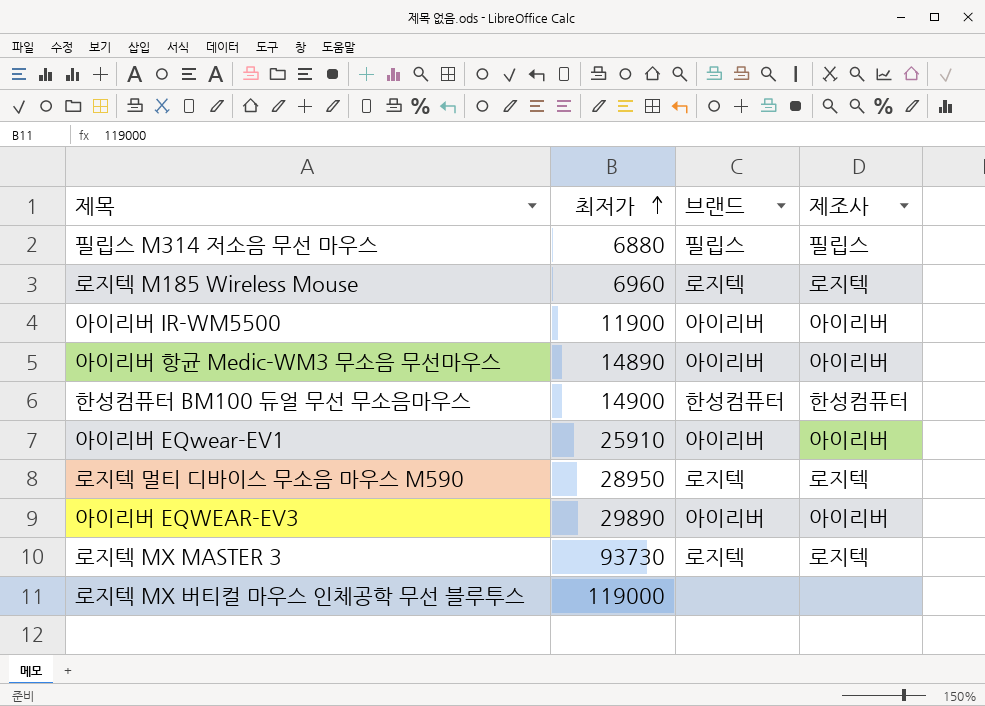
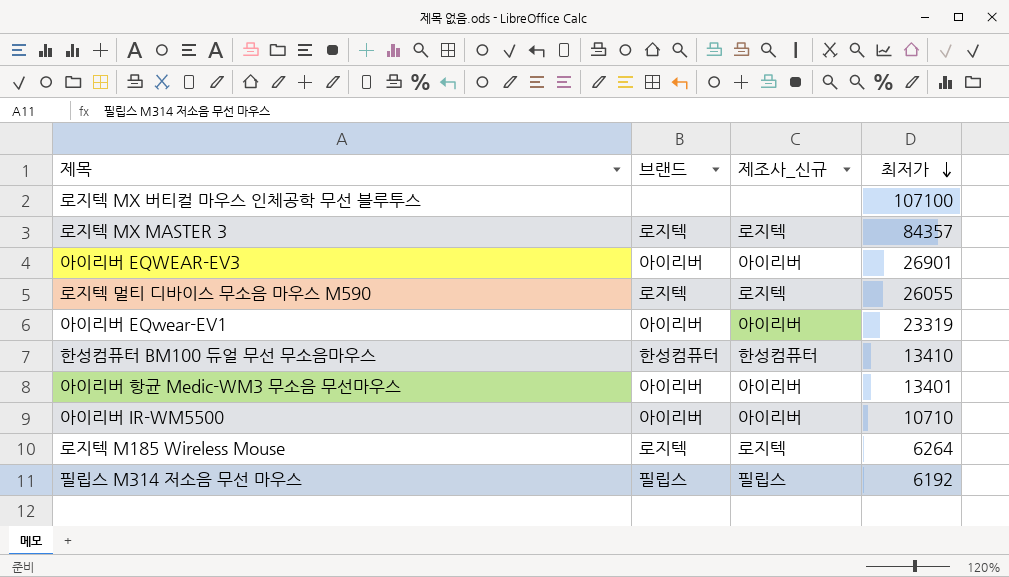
row order: 최저가 ascending -> 최저가 descending
column name: 제조사 -> 제조사_신규
column 최저가 | position: 2 -> 4
로지텍 MX 버티컬 마우스 인체공학 무선 블루투스 | 최저가: 119000 -> 107100
로지텍 MX MASTER 3 | 최저가: 93730 -> 84357
아이리버 EQWEAR-EV3 | 최저가: 29890 -> 26901
로지텍 멀티 디바이스 무소음 마우스 M590 | 최저가: 28950 -> 26055
아이리버 EQwear-EV1 | 최저가: 25910 -> 23319
한성컴퓨터 BM100 듀얼 무선 무소음마우스 | 최저가: 14900 -> 13410
아이리버 항균 Medic-WM3 무소음 무선마우스 | 최저가: 14890 -> 13401
아이리버 IR-WM5500 | 최저가: 11900 -> 10710
로지텍 M185 Wireless Mouse | 최저가: 6960 -> 6264
필립스 M314 저소음 무선 마우스 | 최저가: 6880 -> 6192

